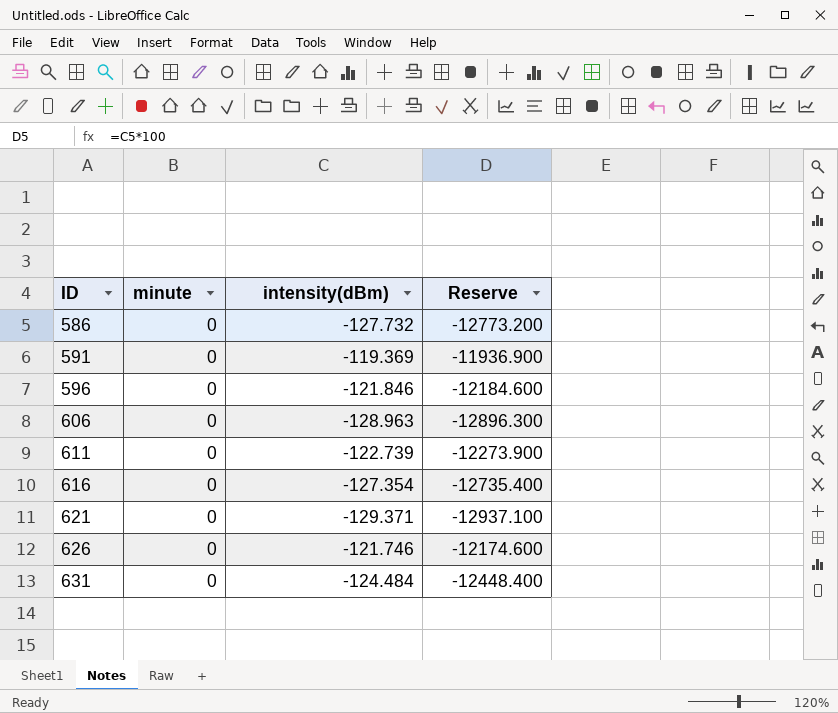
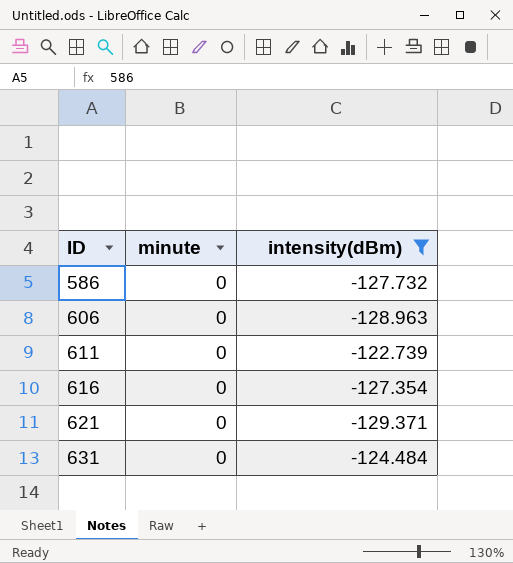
filter: none -> intensity(dBm) <= -122.739
column Reserve | formula: [intensity(dBm)] * 100 -> none

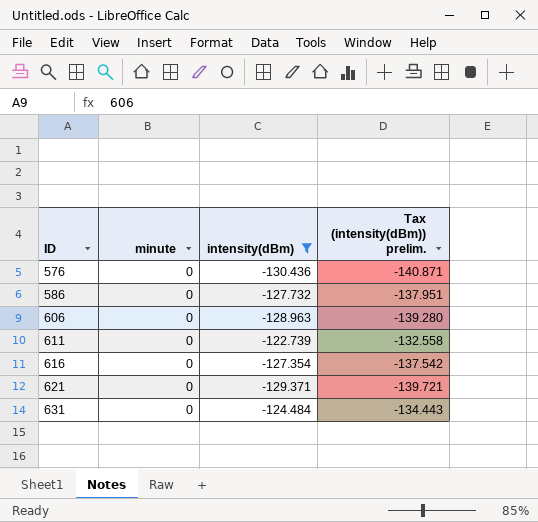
column Tax (intensity(dBm)) prelim. | formula: none -> [intensity(dBm)] * 1.08
row 576: none -> 0 | -130.436 | -140.871

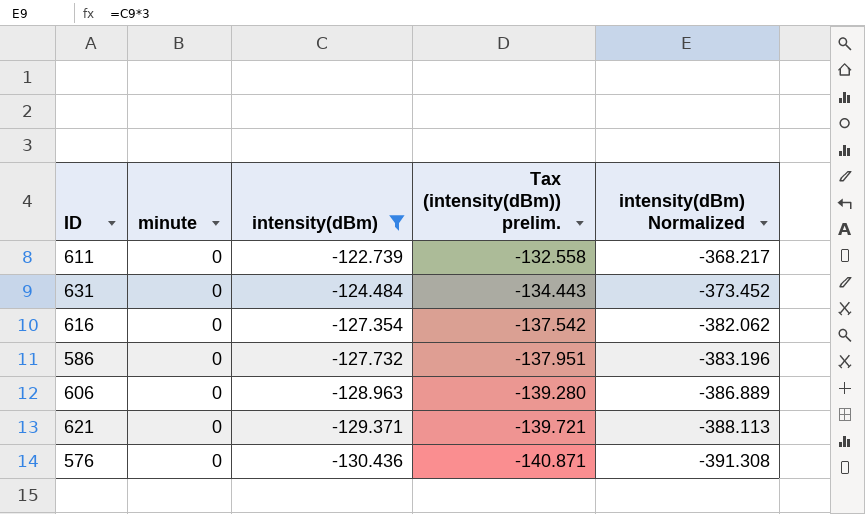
row order: ID ascending -> intensity(dBm) descending
column intensity(dBm) Normalized | formula: none -> [intensity(dBm)] * 3

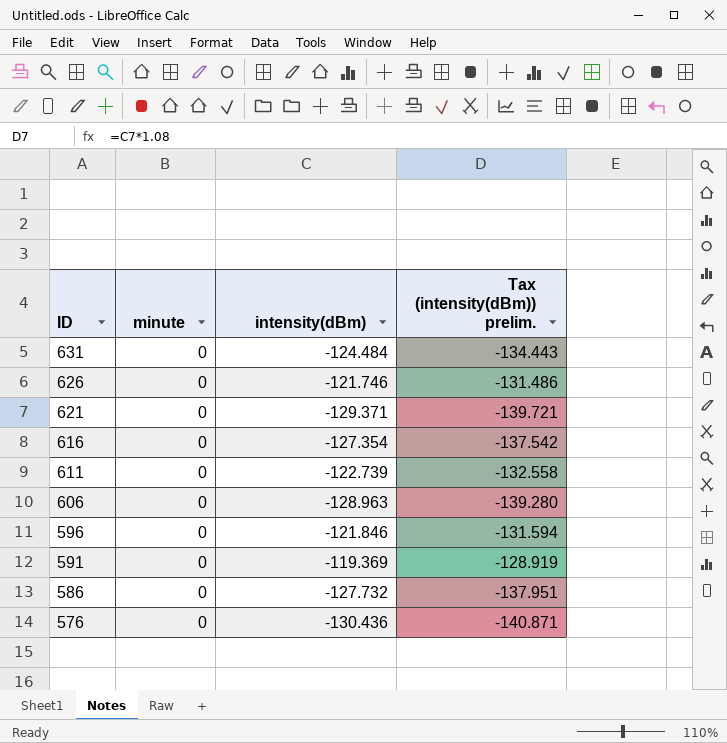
filter: intensity(dBm) <= -122.739 -> none
row order: intensity(dBm) descending -> ID descending
column intensity(dBm) Normalized | formula: [intensity(dBm)] * 3 -> none

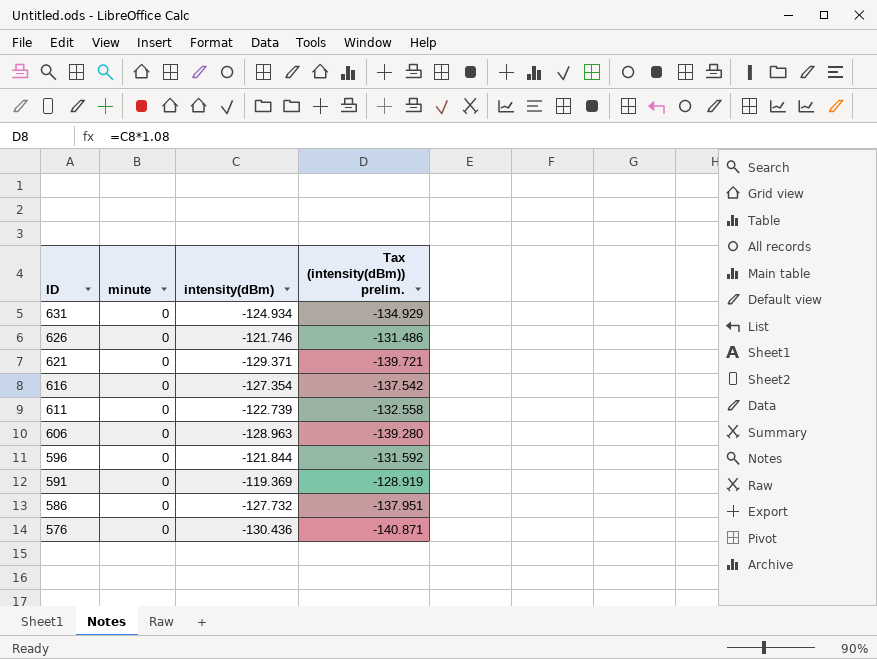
631 | intensity(dBm): -124.484 -> -124.934
631 | Tax (intensity(dBm)) prelim.: -134.443 -> -134.929
596 | intensity(dBm): -121.846 -> -121.844
596 | Tax (intensity(dBm)) prelim.: -131.594 -> -131.592

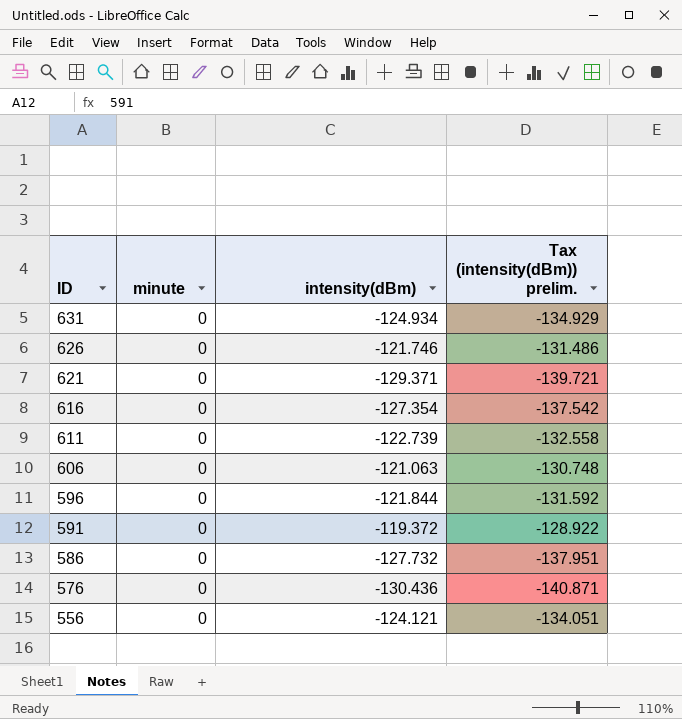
606 | intensity(dBm): -128.963 -> -121.063
606 | Tax (intensity(dBm)) prelim.: -139.280 -> -130.748
591 | intensity(dBm): -119.369 -> -119.372
591 | Tax (intensity(dBm)) prelim.: -128.919 -> -128.922
row 556: none -> 0 | -124.121 | -134.051

